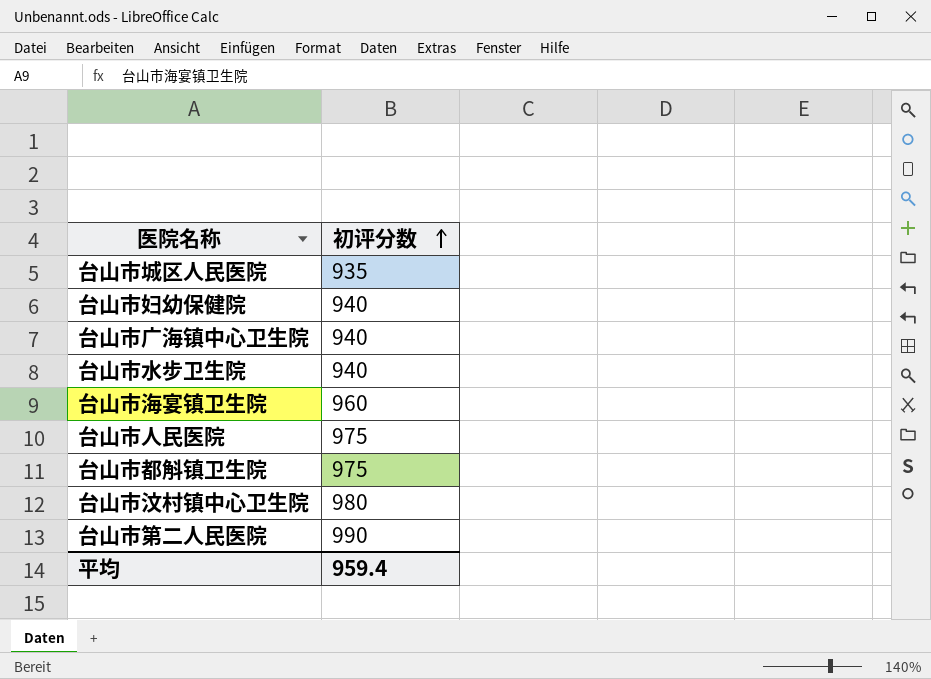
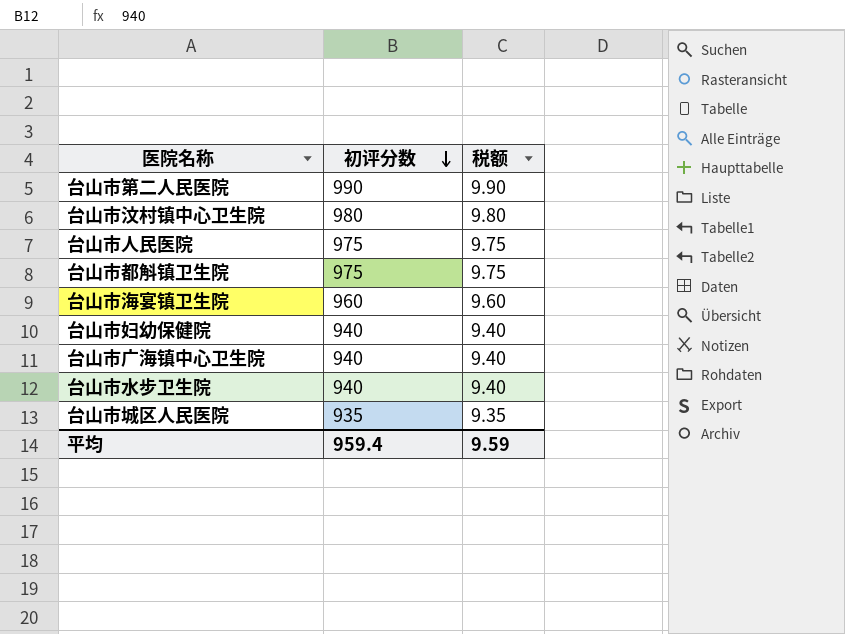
row order: 初评分数 ascending -> 初评分数 descending
column 税额 | formula: none -> [初评分数] * 0.01

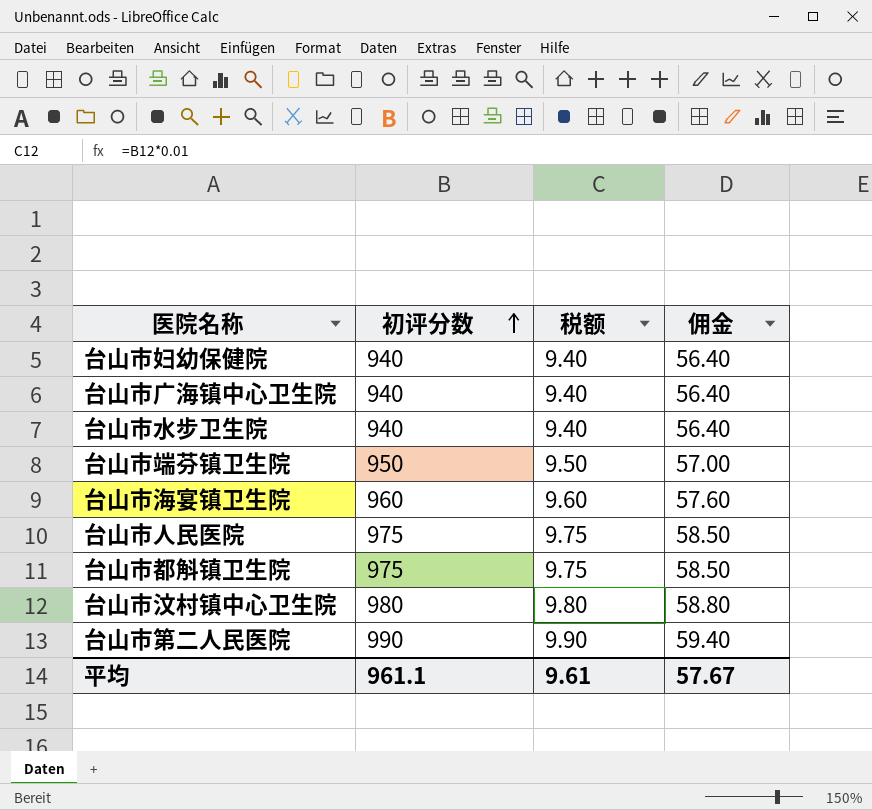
row order: 初评分数 descending -> 初评分数 ascending
column 佣金 | formula: none -> [初评分数] * 0.06
row 台山市城区人民医院: 935 | 9.35 -> none
row 台山市端芬镇卫生院: none -> 950 | 9.50 | 57.00
平均 | 初评分数: 959.4 -> 961.1
平均 | 税额: 9.59 -> 9.61

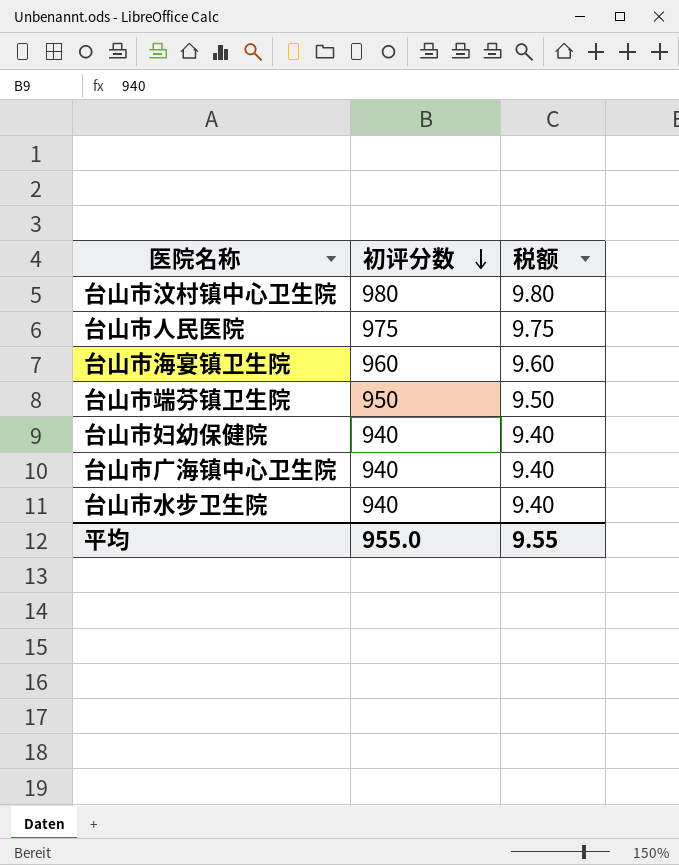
row order: 初评分数 ascending -> 初评分数 descending
column 佣金 | formula: [初评分数] * 0.06 -> none
row 台山市都斛镇卫生院: 975 | 9.75 | 58.50 -> none
row 台山市第二人民医院: 990 | 9.90 | 59.40 -> none
平均 | 初评分数: 961.1 -> 955.0
平均 | 税额: 9.61 -> 9.55

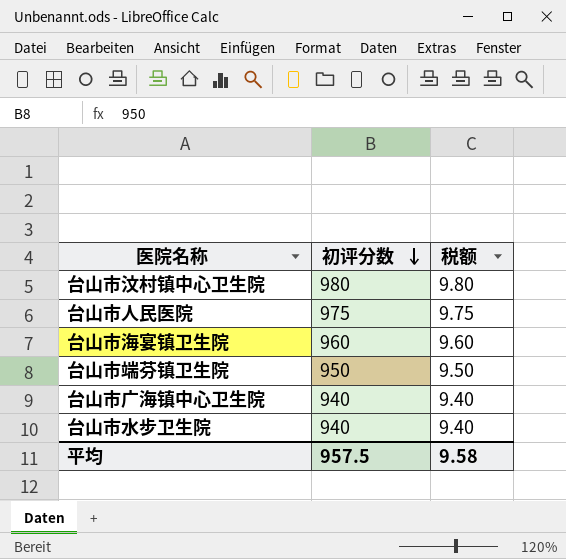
row 台山市妇幼保健院: 940 | 9.40 -> none
平均 | 初评分数: 955.0 -> 957.5
平均 | 税额: 9.55 -> 9.58

